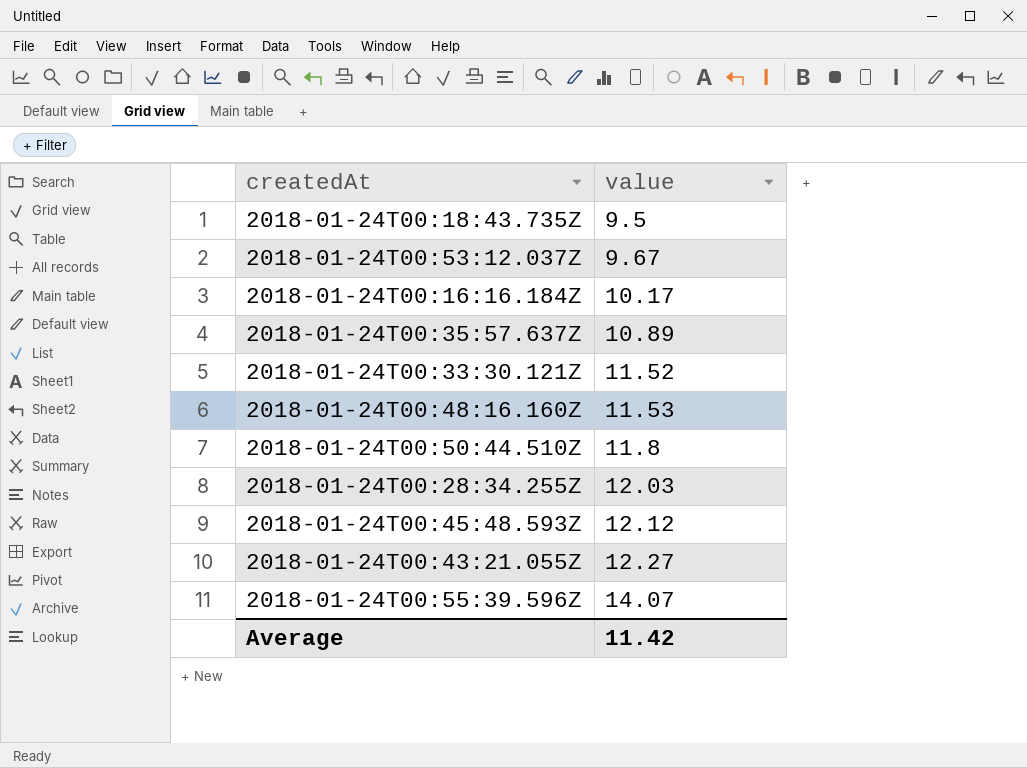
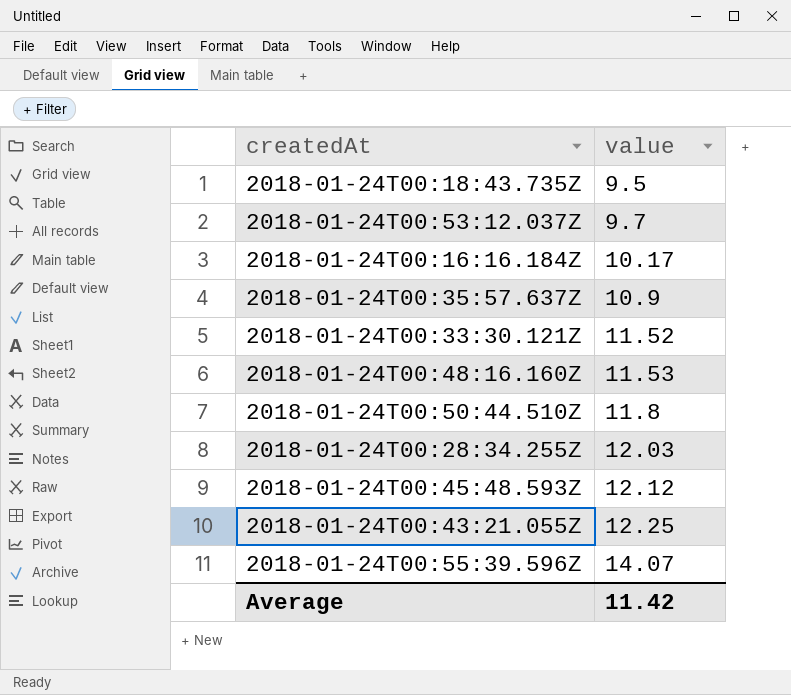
2018-01-24T00:53:12.037Z | value: 9.67 -> 9.7
2018-01-24T00:35:57.637Z | value: 10.89 -> 10.9
2018-01-24T00:43:21.055Z | value: 12.27 -> 12.25

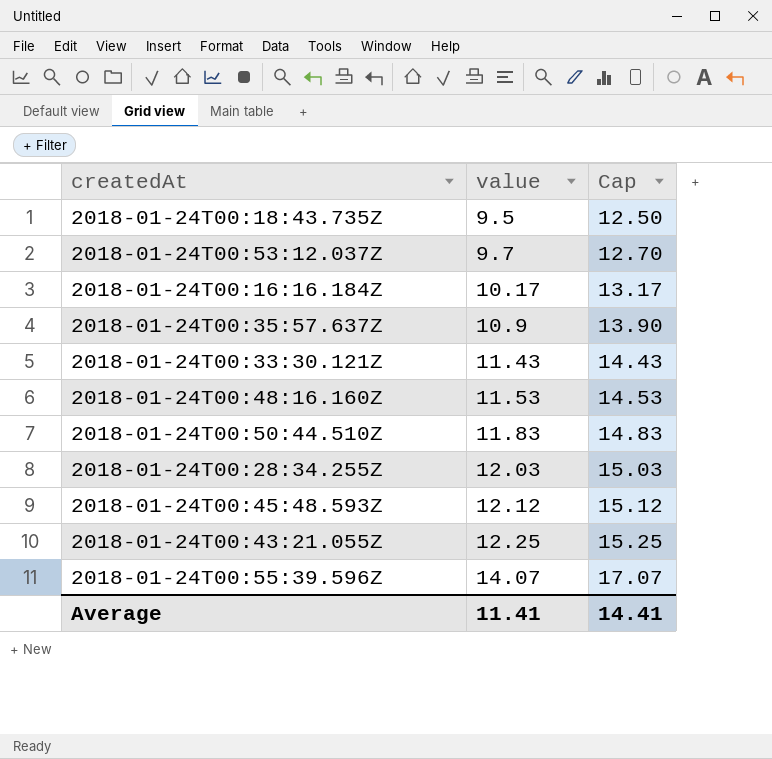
column Cap | formula: none -> [value] + 3
2018-01-24T00:33:30.121Z | value: 11.52 -> 11.43
2018-01-24T00:50:44.510Z | value: 11.8 -> 11.83
Average | value: 11.42 -> 11.41

